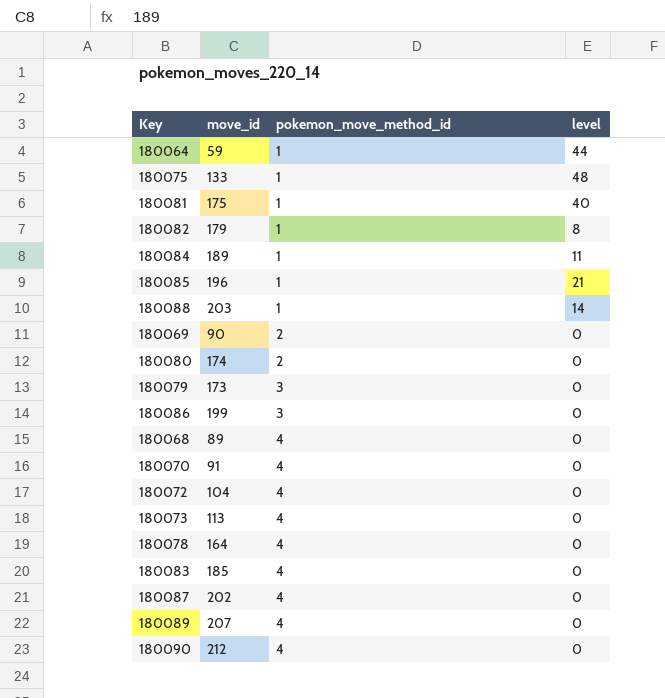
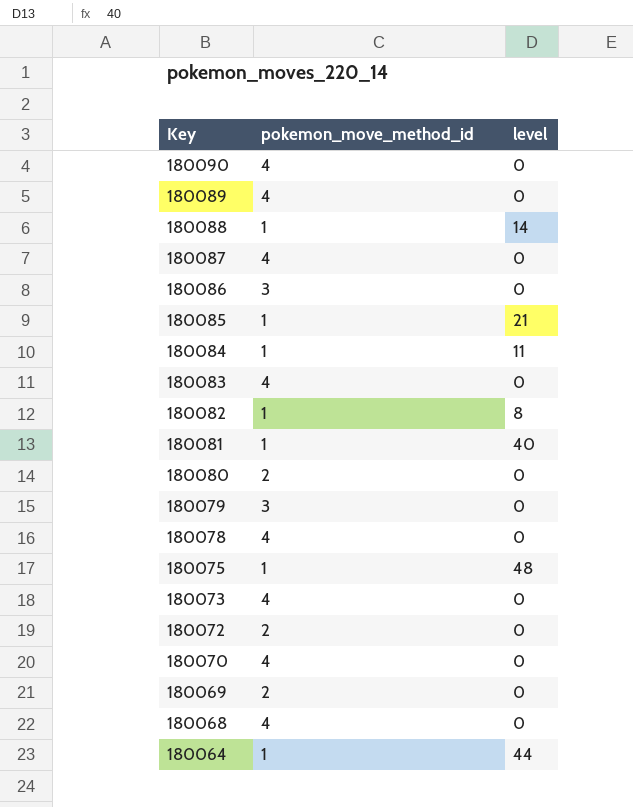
row order: pokemon_move_method_id ascending -> Key descending
column move_id | position: 2 -> none
180072 | pokemon_move_method_id: 4 -> 2

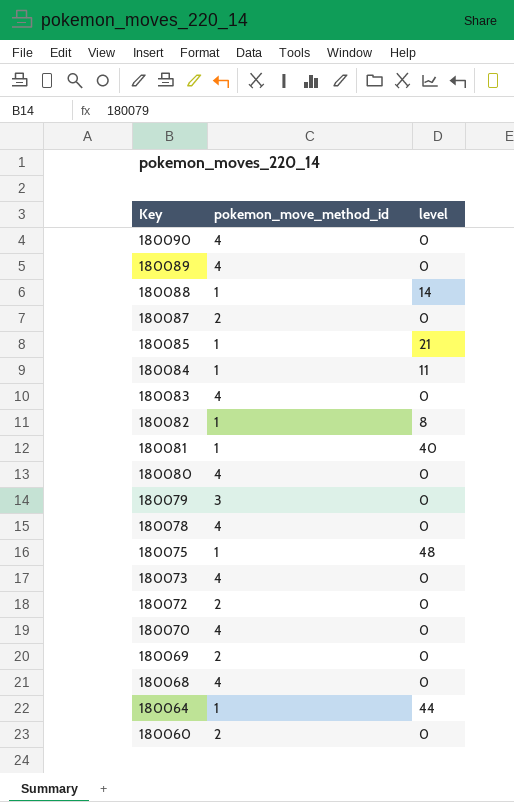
row 180086: 3 | 0 -> none
180087 | pokemon_move_method_id: 4 -> 2
180080 | pokemon_move_method_id: 2 -> 4
row 180060: none -> 2 | 0

